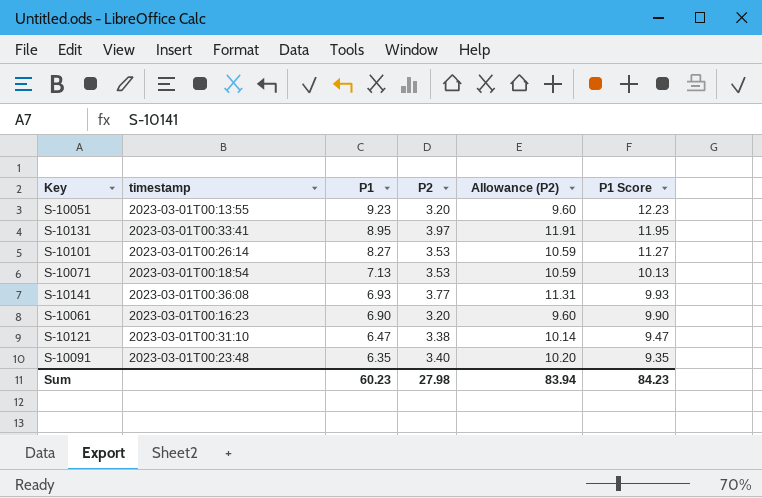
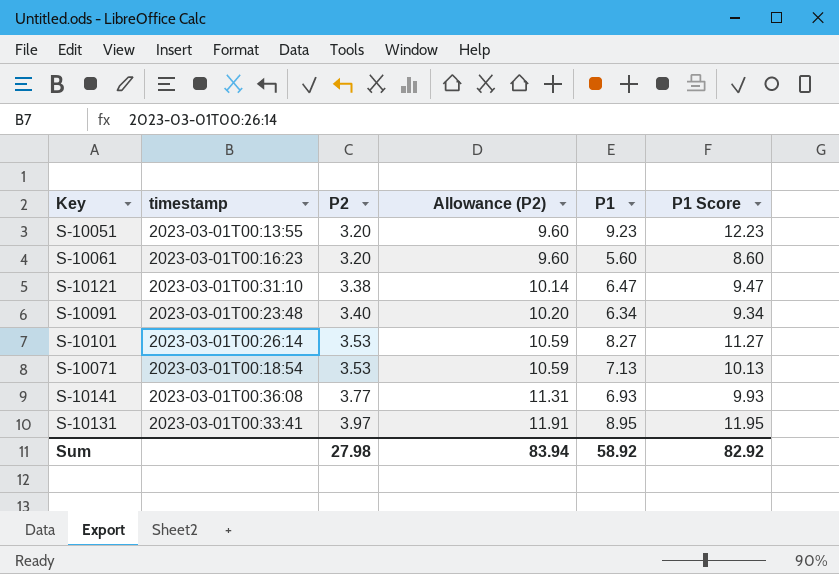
row order: P1 descending -> P2 ascending
column P1 | position: 3 -> 5
S-10061 | P1: 6.90 -> 5.60
S-10061 | P1 Score: 9.90 -> 8.60
S-10091 | P1: 6.35 -> 6.34
S-10091 | P1 Score: 9.35 -> 9.34
Sum | P1: 60.23 -> 58.92
Sum | P1 Score: 84.23 -> 82.92

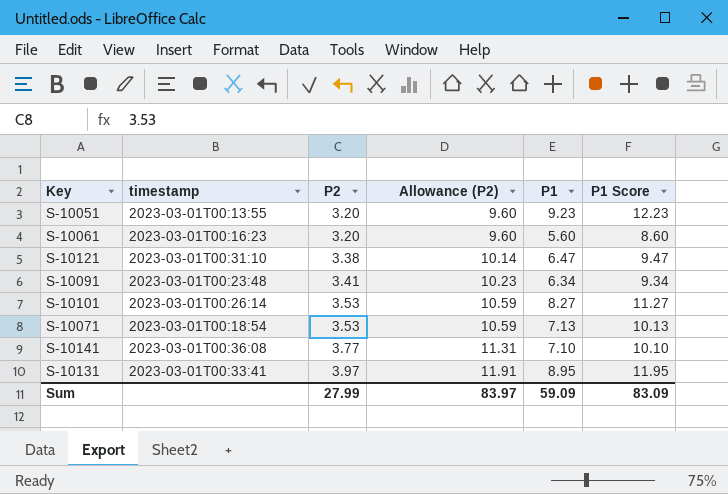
S-10091 | P2: 3.40 -> 3.41
S-10091 | Allowance (P2): 10.20 -> 10.23
S-10141 | P1: 6.93 -> 7.10
S-10141 | P1 Score: 9.93 -> 10.10
Sum | P2: 27.98 -> 27.99
Sum | Allowance (P2): 83.94 -> 83.97
Sum | P1: 58.92 -> 59.09
Sum | P1 Score: 82.92 -> 83.09

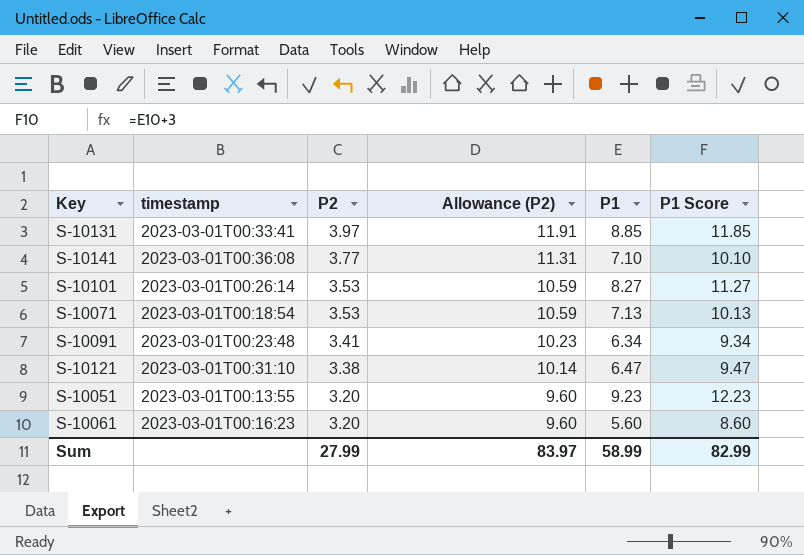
row order: P2 ascending -> P2 descending
S-10131 | P1: 8.95 -> 8.85
S-10131 | P1 Score: 11.95 -> 11.85
Sum | P1: 59.09 -> 58.99
Sum | P1 Score: 83.09 -> 82.99

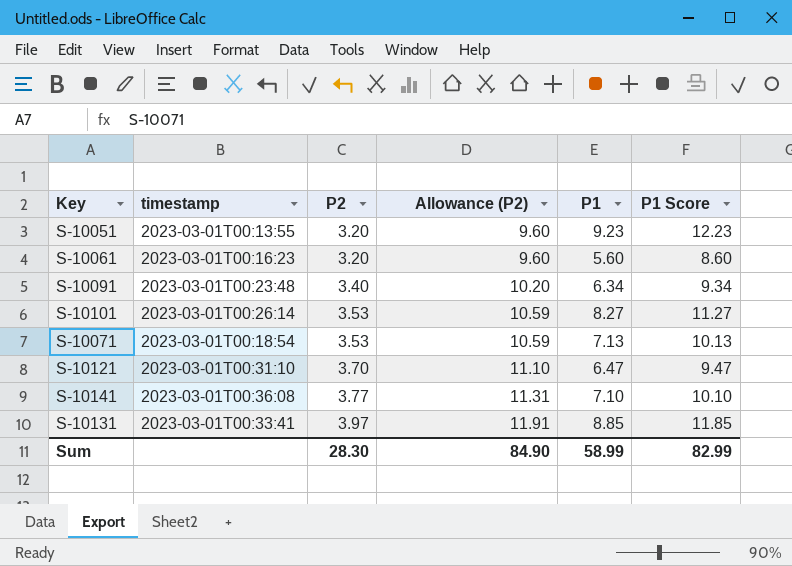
row order: P2 descending -> P2 ascending
S-10091 | P2: 3.41 -> 3.40
S-10091 | Allowance (P2): 10.23 -> 10.20
S-10121 | P2: 3.38 -> 3.70
S-10121 | Allowance (P2): 10.14 -> 11.10
Sum | P2: 27.99 -> 28.30
Sum | Allowance (P2): 83.97 -> 84.90

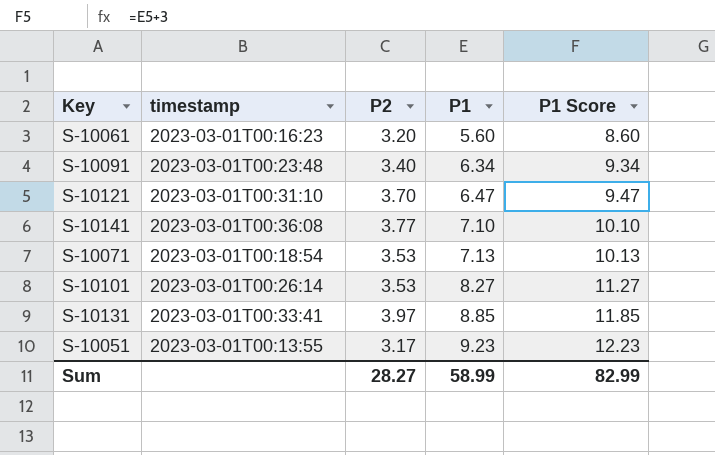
row order: P2 ascending -> P1 ascending
column Allowance (P2) | formula: [P2] * 3 -> none
S-10051 | P2: 3.20 -> 3.17
Sum | P2: 28.30 -> 28.27

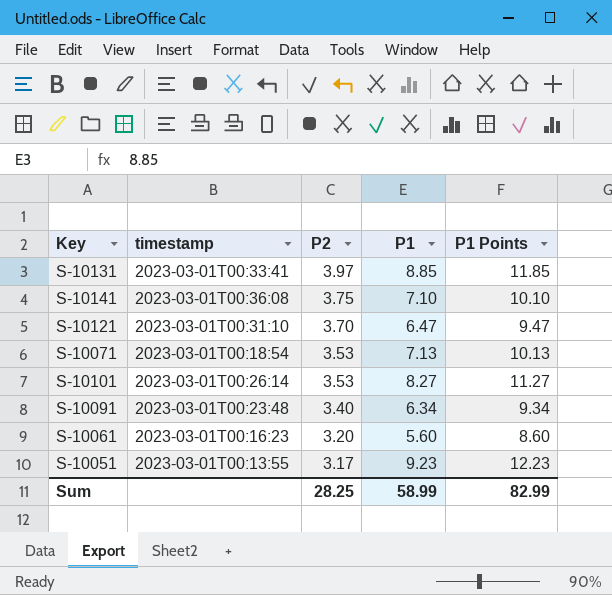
row order: P1 ascending -> P2 descending
column name: P1 Score -> P1 Points
S-10141 | P2: 3.77 -> 3.75
Sum | P2: 28.27 -> 28.25

